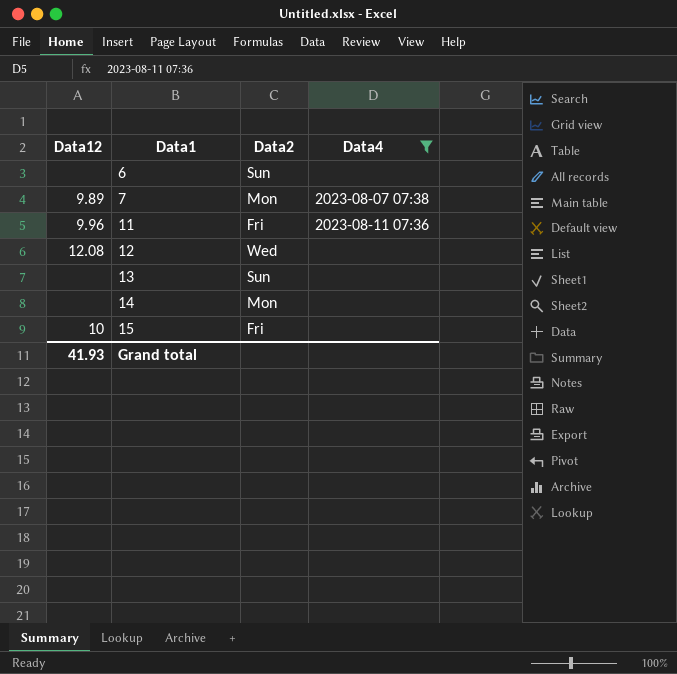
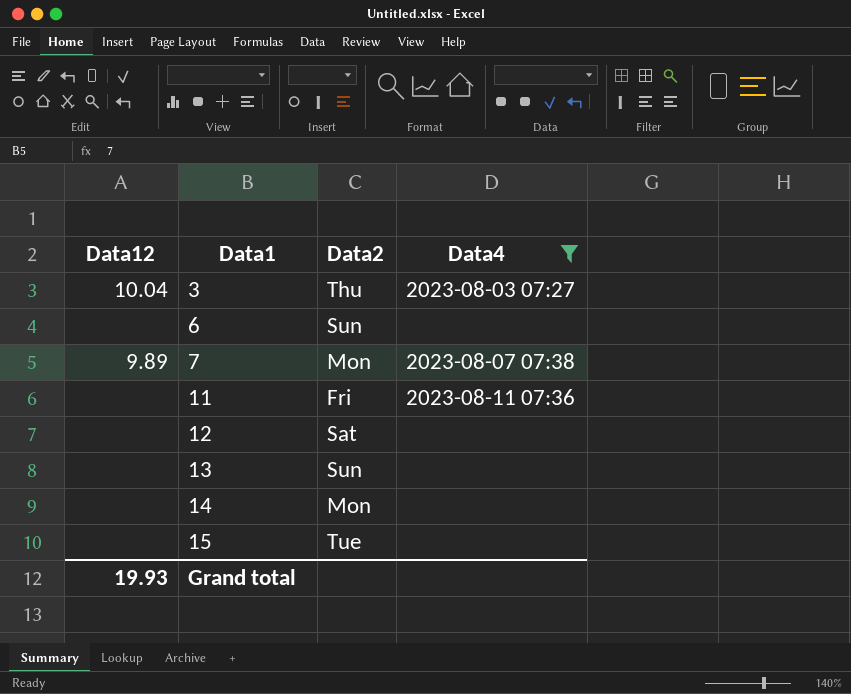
row 3: none -> 10.04 | Thu | 2023-08-03 07:27
11 | Data12: 9.96 -> none
12 | Data12: 12.08 -> none
12 | Data2: Wed -> Sat
15 | Data12: 10 -> none
15 | Data2: Fri -> Tue
Grand total | Data12: 41.93 -> 19.93

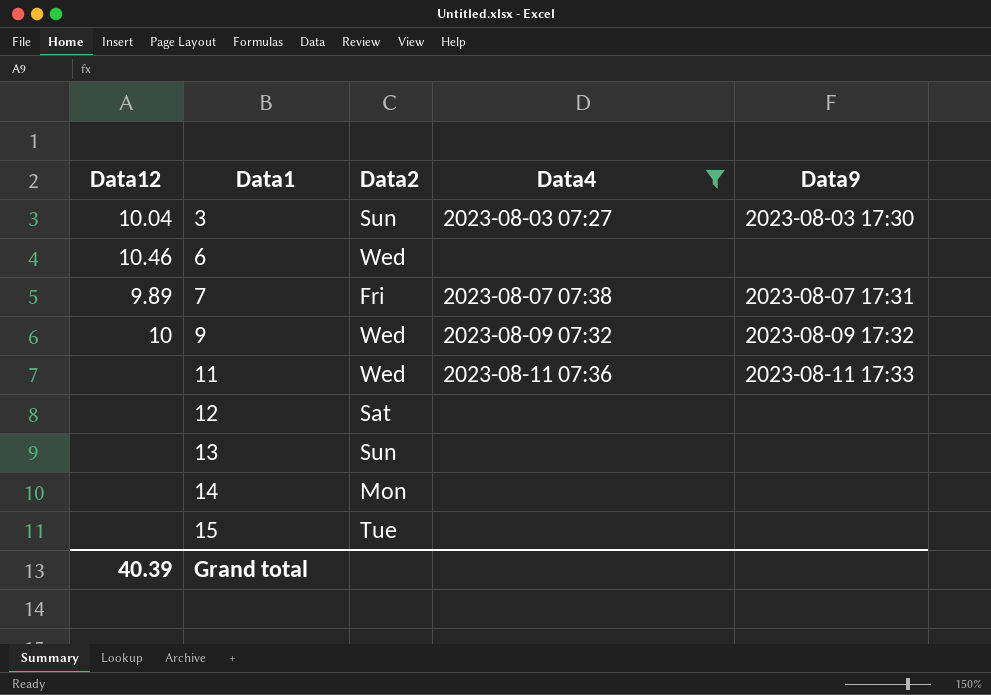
column Data9 | position: none -> 5
3 | Data2: Thu -> Sun
6 | Data12: none -> 10.46
6 | Data2: Sun -> Wed
7 | Data2: Mon -> Fri
row 9: none -> 10 | Wed | 2023-08-09 07:32 | 2023-08-09 17:32
11 | Data2: Fri -> Wed
Grand total | Data12: 19.93 -> 40.39

